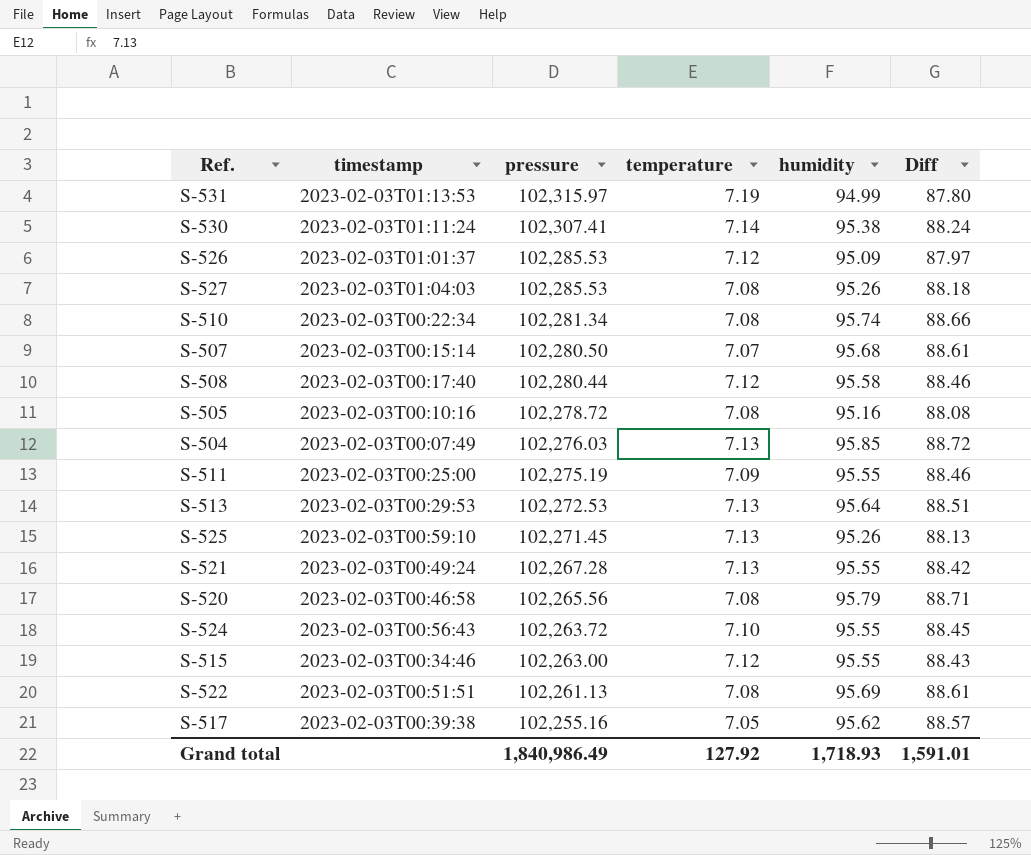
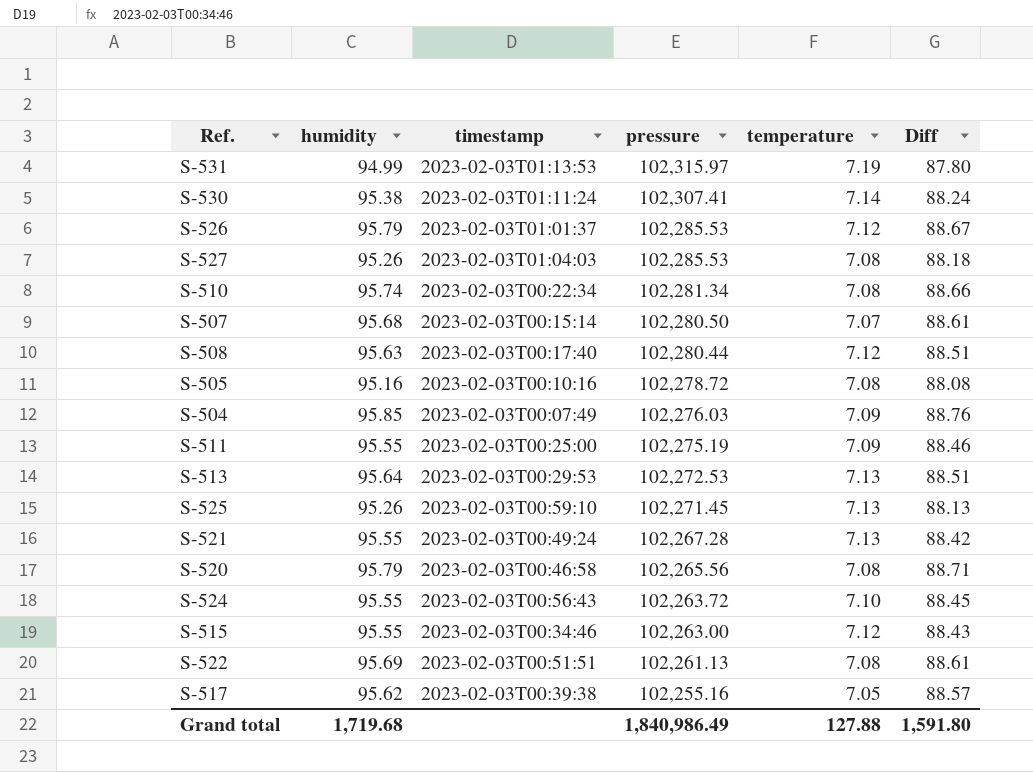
column humidity | position: 5 -> 2
S-526 | humidity: 95.09 -> 95.79
S-526 | Diff: 87.97 -> 88.67
S-508 | humidity: 95.58 -> 95.63
S-508 | Diff: 88.46 -> 88.51
S-504 | temperature: 7.13 -> 7.09
S-504 | Diff: 88.72 -> 88.76
Grand total | humidity: 1,718.93 -> 1,719.68
Grand total | temperature: 127.92 -> 127.88
Grand total | Diff: 1,591.01 -> 1,591.80

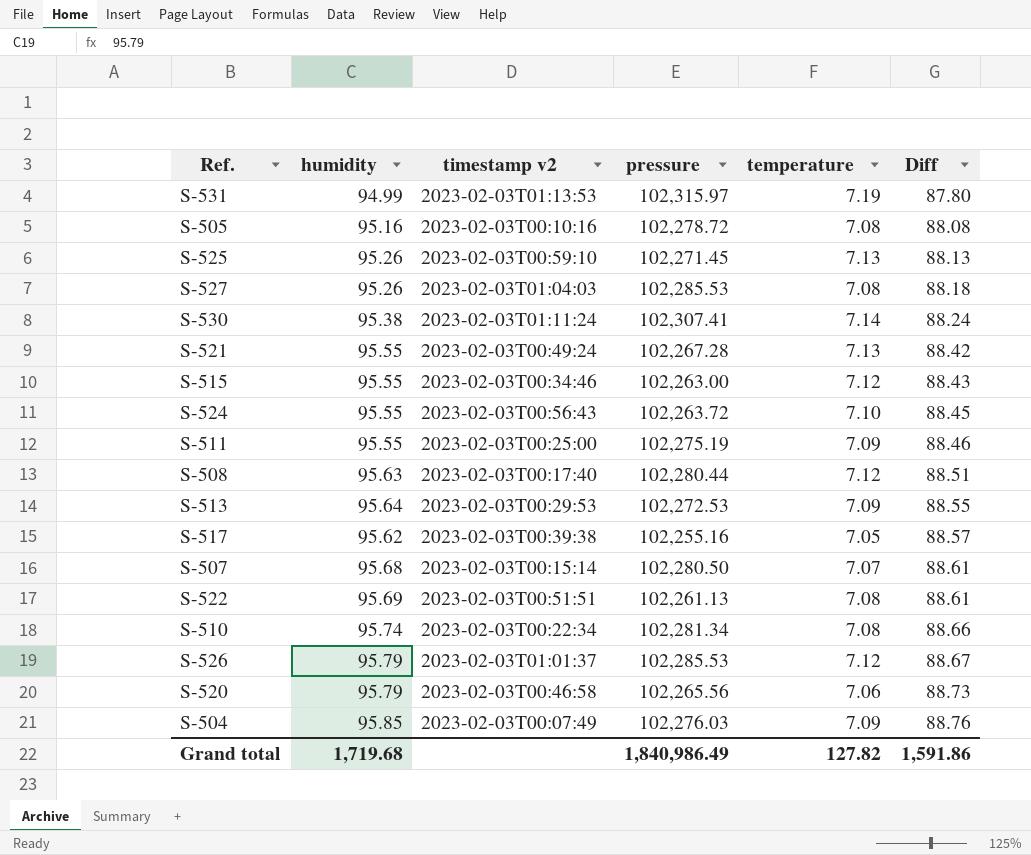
row order: pressure descending -> Diff ascending
column name: timestamp -> timestamp v2
S-513 | temperature: 7.13 -> 7.09
S-513 | Diff: 88.51 -> 88.55
S-520 | temperature: 7.08 -> 7.06
S-520 | Diff: 88.71 -> 88.73
Grand total | temperature: 127.88 -> 127.82
Grand total | Diff: 1,591.80 -> 1,591.86

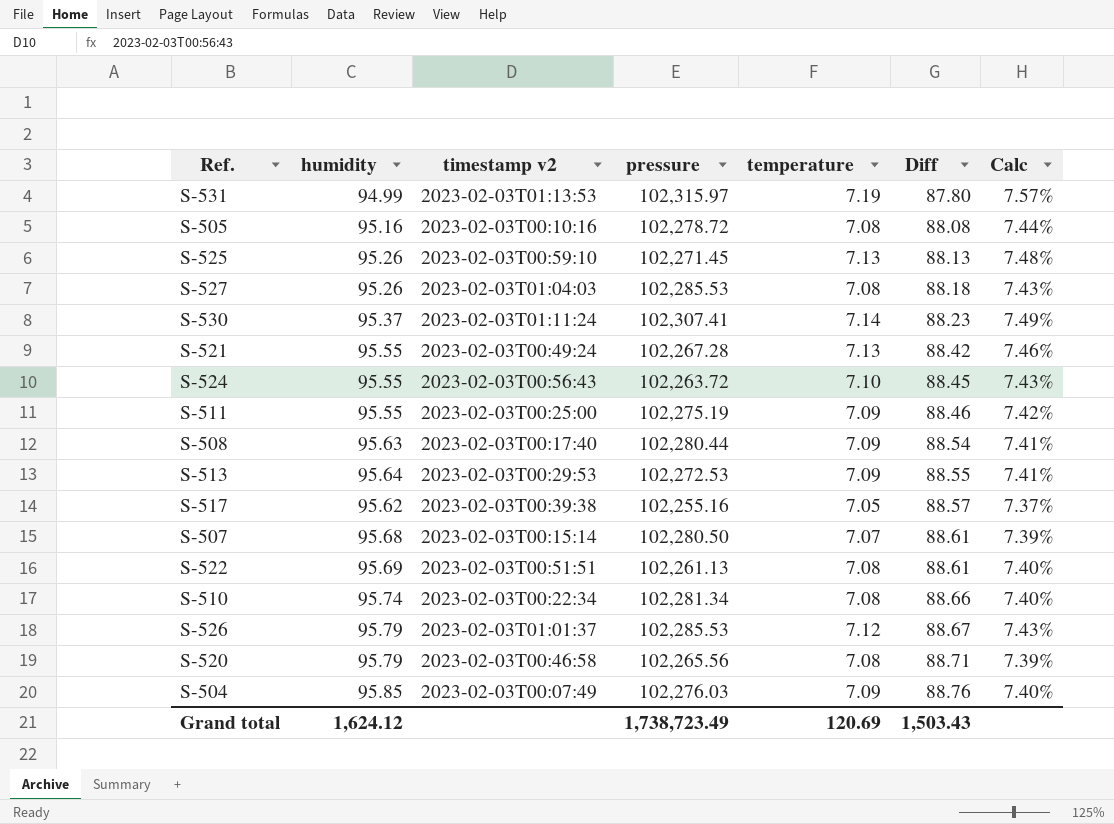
column Calc | formula: none -> [temperature] / [humidity]
row S-515: 95.55 | 2023-02-03T00:34:46 | 102,263.00 | 7.12 | 88.43 -> none
S-530 | humidity: 95.38 -> 95.37
S-530 | Diff: 88.24 -> 88.23
S-508 | temperature: 7.12 -> 7.09
S-508 | Diff: 88.51 -> 88.54
S-520 | temperature: 7.06 -> 7.08
S-520 | Diff: 88.73 -> 88.71
Grand total | humidity: 1,719.68 -> 1,624.12
Grand total | pressure: 1,840,986.49 -> 1,738,723.49
Grand total | temperature: 127.82 -> 120.69
Grand total | Diff: 1,591.86 -> 1,503.43

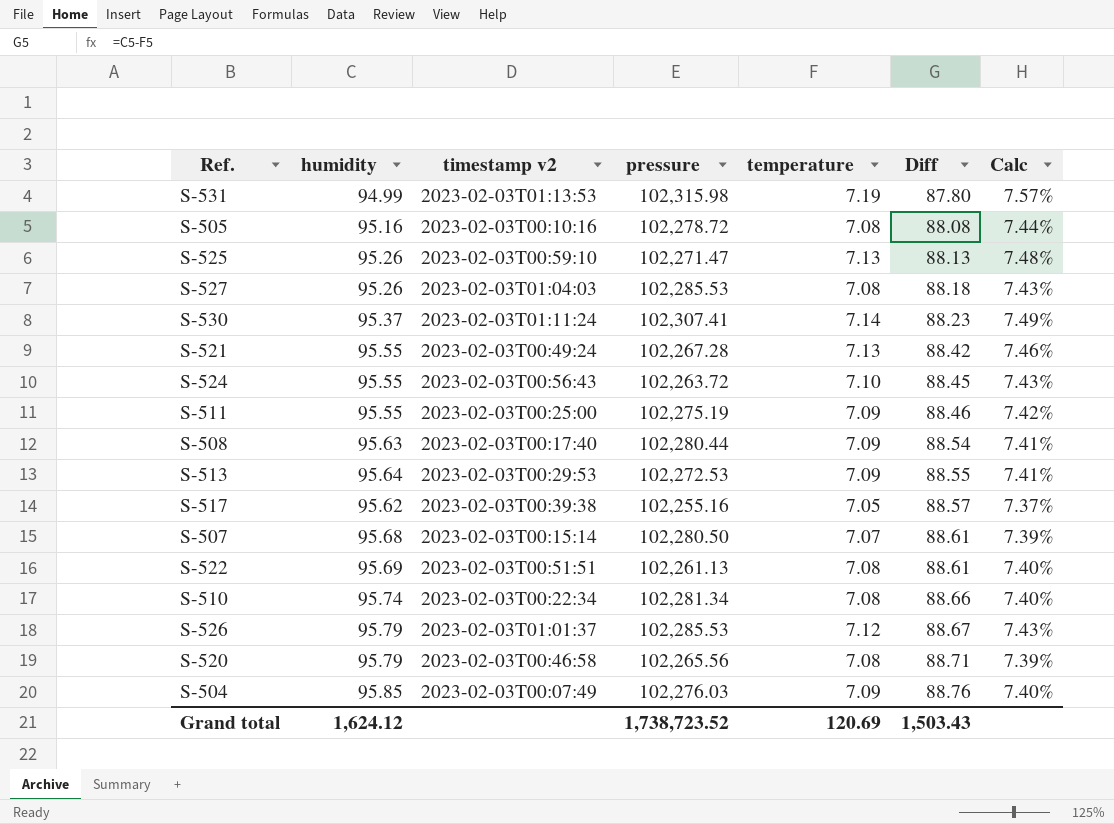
S-531 | pressure: 102,315.97 -> 102,315.98
S-525 | pressure: 102,271.45 -> 102,271.47
Grand total | pressure: 1,738,723.49 -> 1,738,723.52

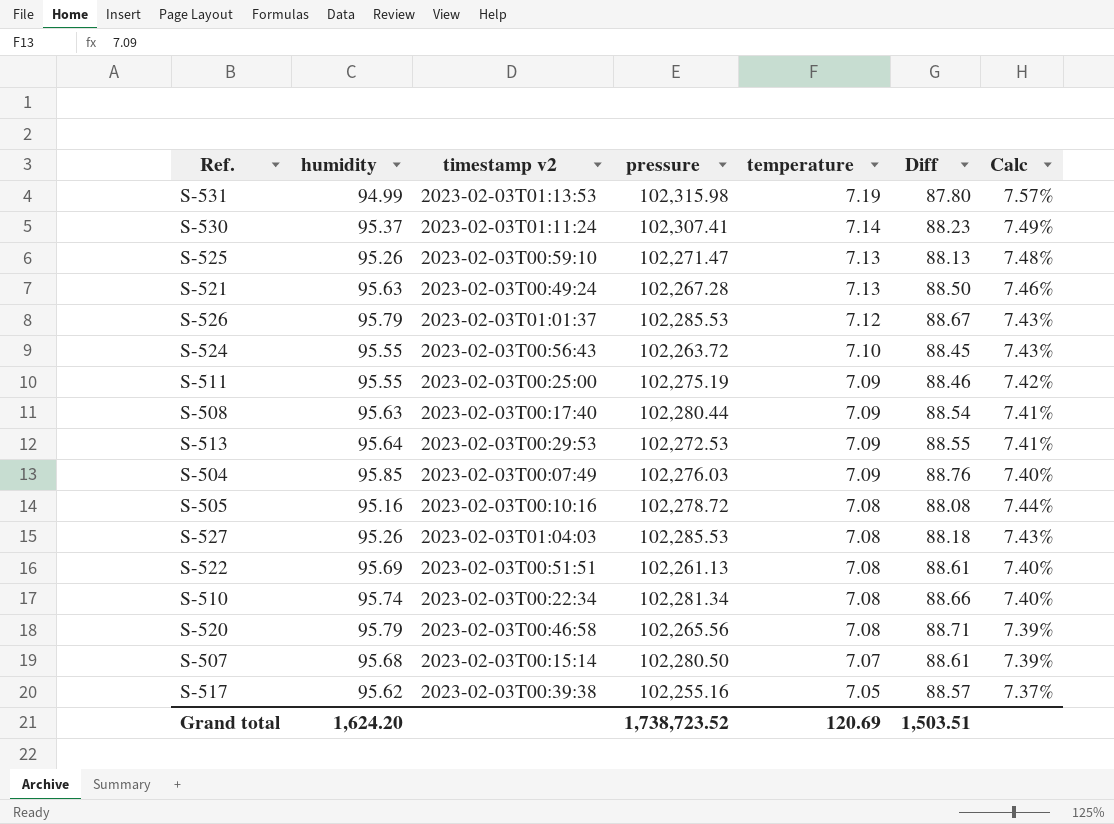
row order: Diff ascending -> temperature descending
S-521 | humidity: 95.55 -> 95.63
S-521 | Diff: 88.42 -> 88.50
Grand total | humidity: 1,624.12 -> 1,624.20
Grand total | Diff: 1,503.43 -> 1,503.51

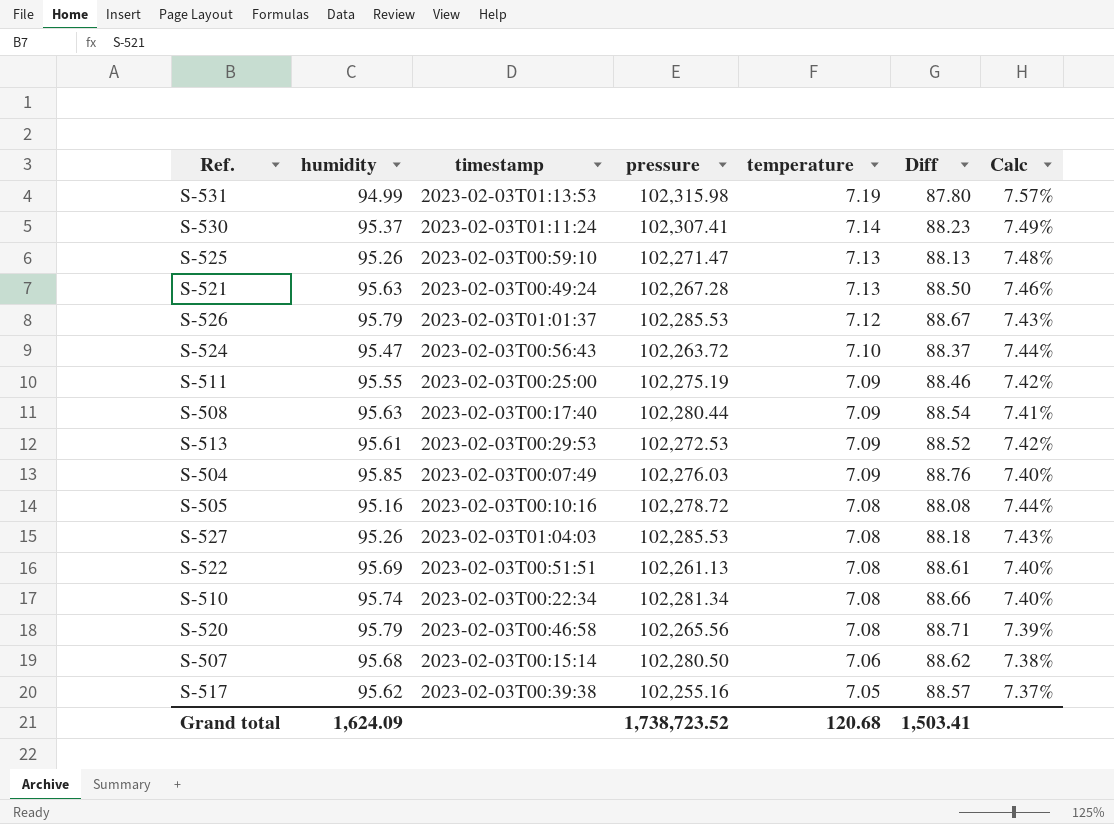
column name: timestamp v2 -> timestamp
S-524 | humidity: 95.55 -> 95.47
S-524 | Diff: 88.45 -> 88.37
S-524 | Calc: 7.43% -> 7.44%
S-513 | humidity: 95.64 -> 95.61
S-513 | Diff: 88.55 -> 88.52
S-513 | Calc: 7.41% -> 7.42%
S-507 | temperature: 7.07 -> 7.06
S-507 | Diff: 88.61 -> 88.62
S-507 | Calc: 7.39% -> 7.38%
Grand total | humidity: 1,624.20 -> 1,624.09
Grand total | temperature: 120.69 -> 120.68
Grand total | Diff: 1,503.51 -> 1,503.41

